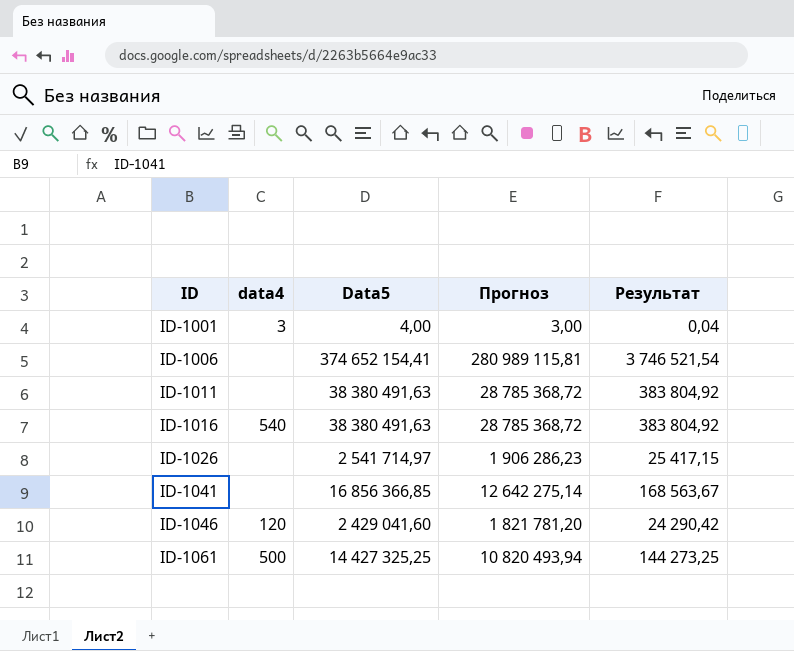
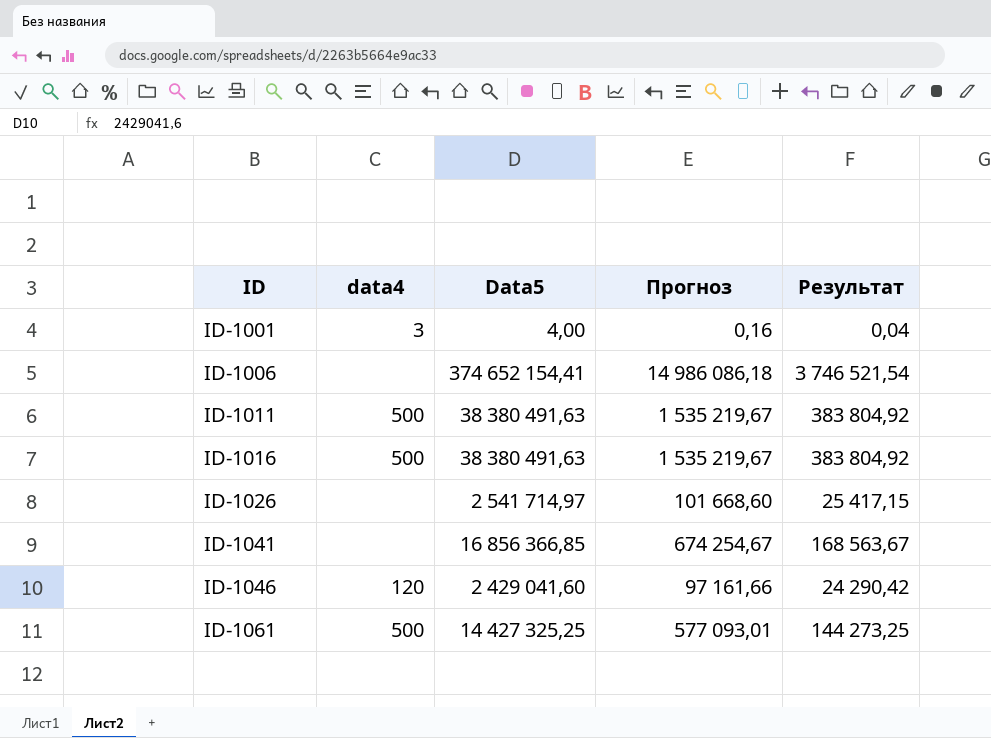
column Прогноз | formula: [Data5] * 0,75 -> [Data5] * 0,04
ID-1011 | data4: none -> 500
ID-1016 | data4: 540 -> 500

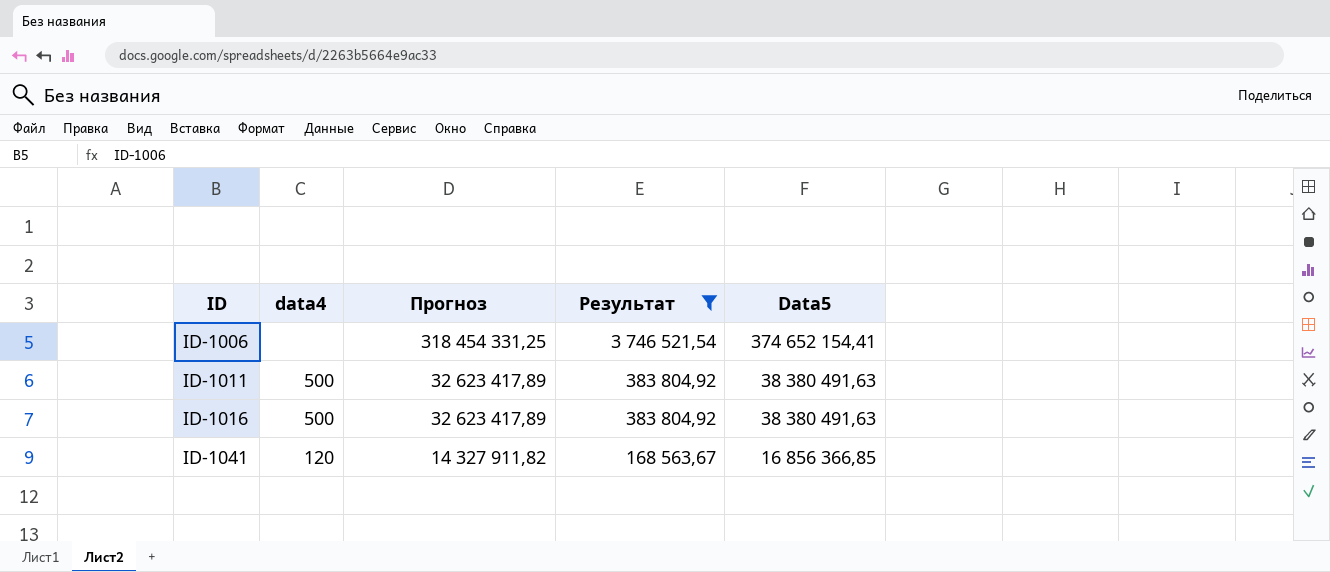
filter: none -> Результат >= 168 563,67
column Прогноз | formula: [Data5] * 0,04 -> [Data5] * 0,85
column Data5 | position: 3 -> 5
ID-1041 | data4: none -> 120

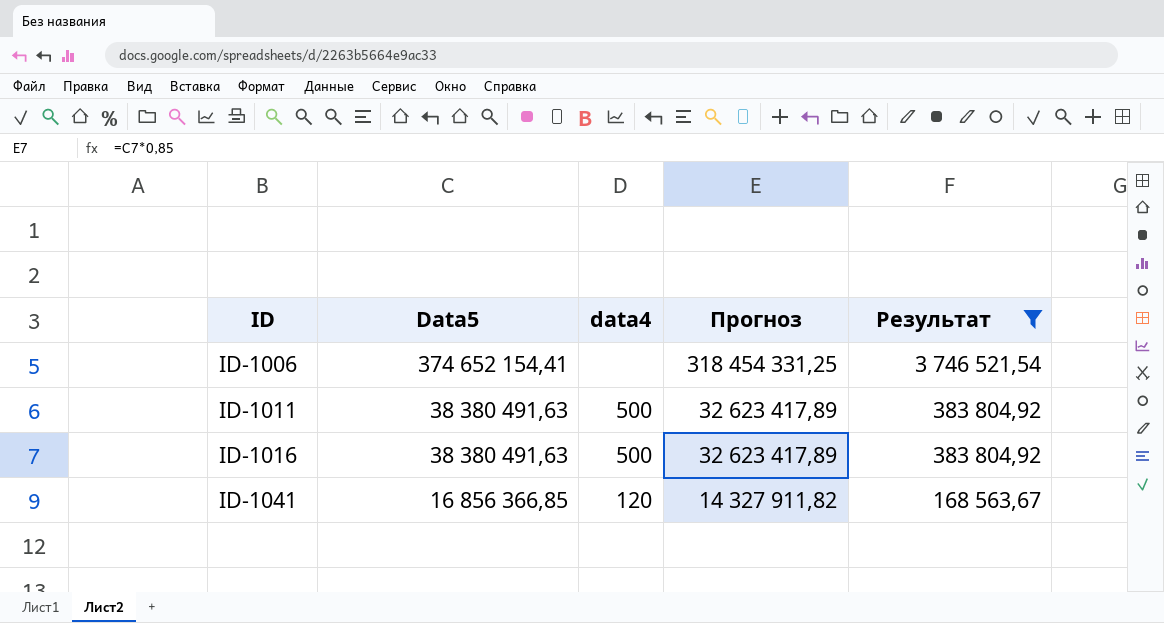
column Data5 | position: 5 -> 2

